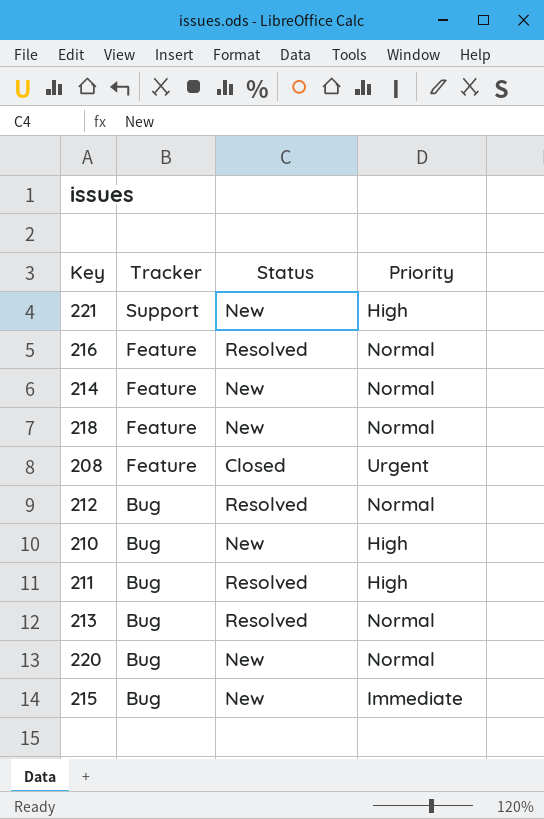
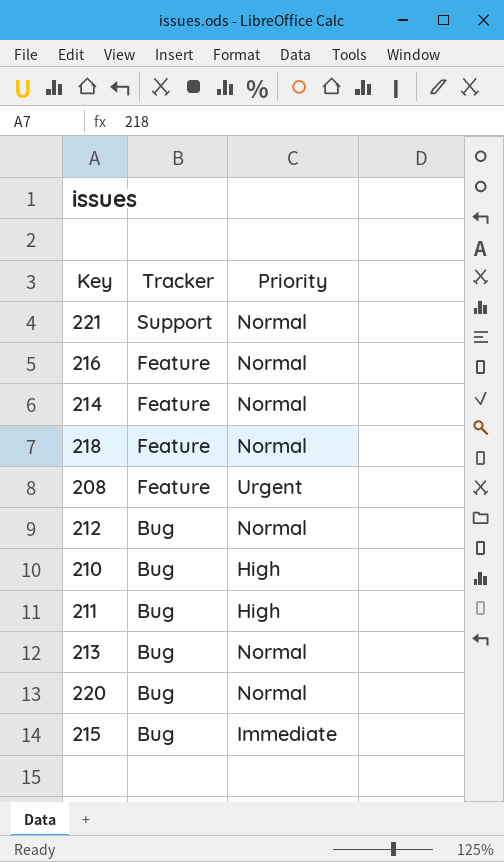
column Status | position: 3 -> none
221 | Priority: High -> Normal

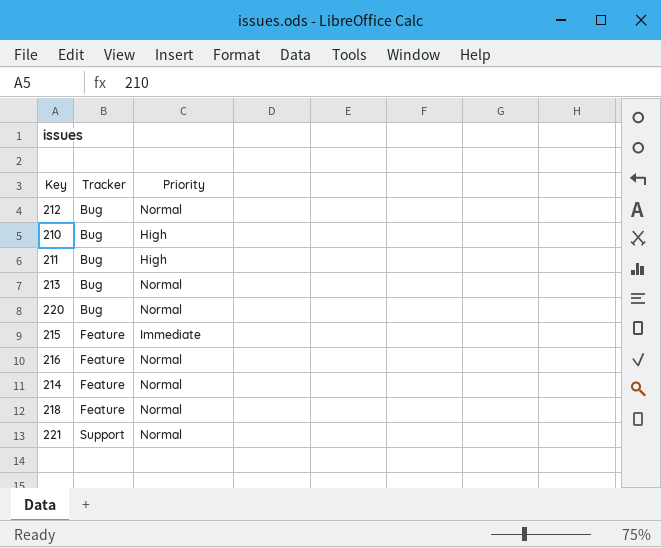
row order: Tracker descending -> Tracker ascending
row 208: Feature | Urgent -> none
215 | Tracker: Bug -> Feature

